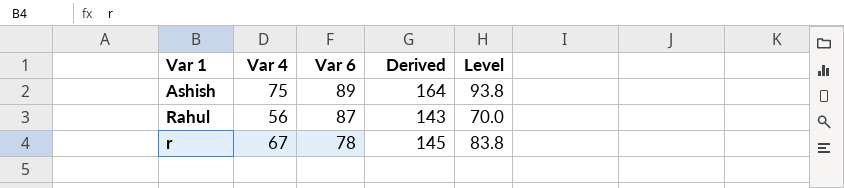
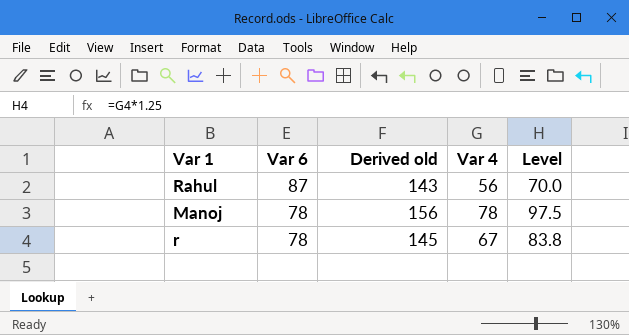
column name: Derived -> Derived old
column Var 4 | position: 2 -> 4
row Ashish: 75 | 89 | 164 | 93.8 -> none
row Manoj: none -> 78 | 156 | 78 | 97.5

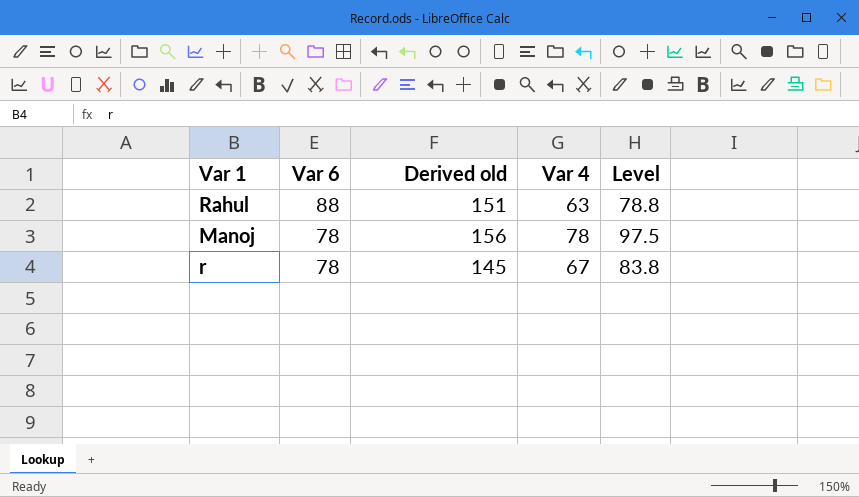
Rahul | Var 6: 87 -> 88
Rahul | Derived old: 143 -> 151
Rahul | Var 4: 56 -> 63
Rahul | Level: 70.0 -> 78.8

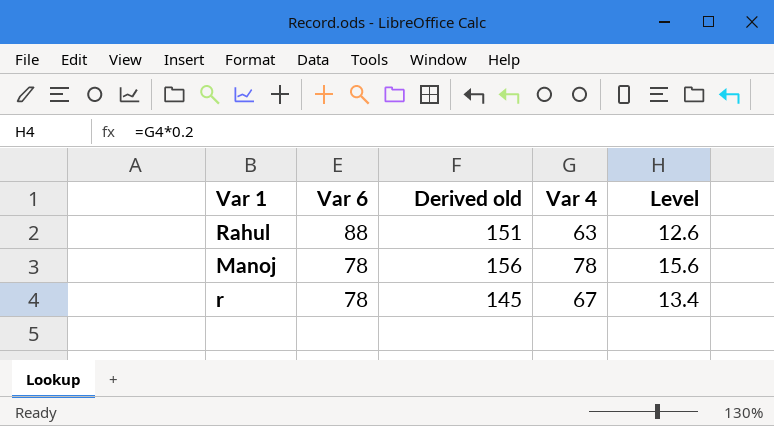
column Level | formula: [Var 4] * 1.25 -> [Var 4] * 0.2

